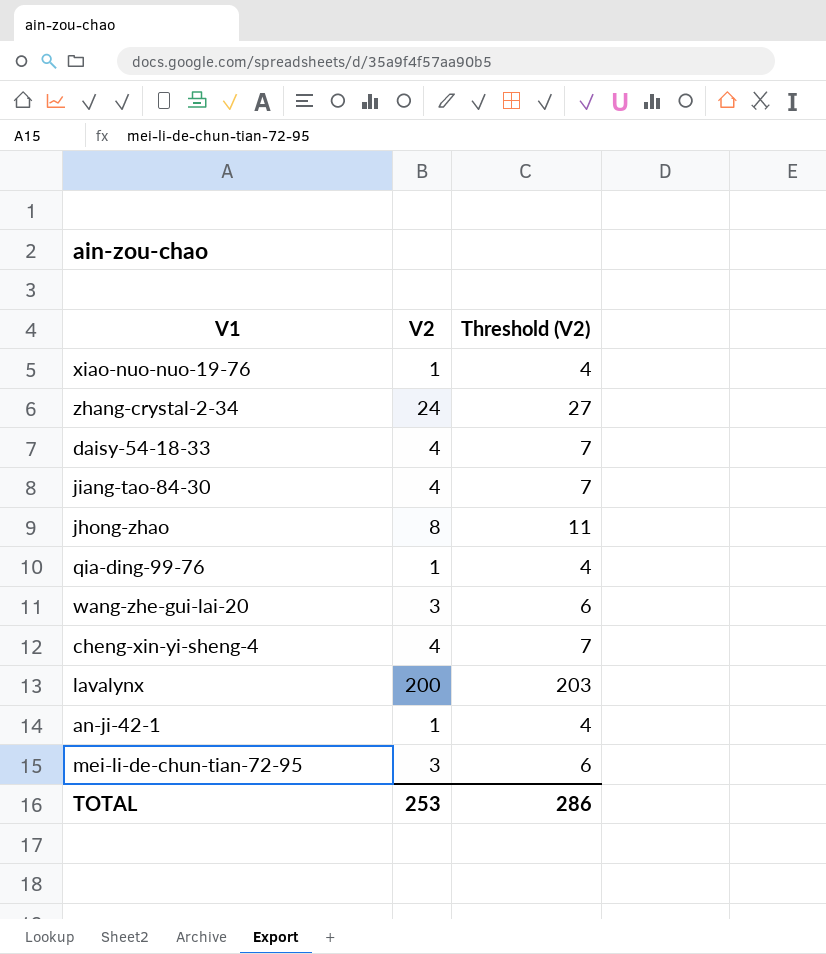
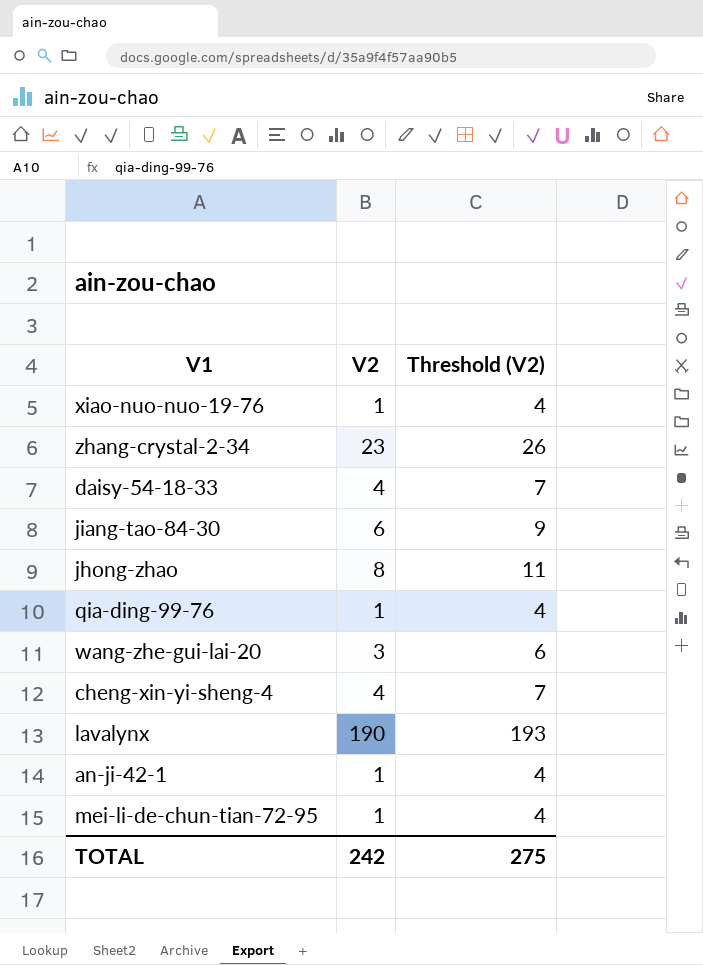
zhang-crystal-2-34 | V2: 24 -> 23
zhang-crystal-2-34 | Threshold (V2): 27 -> 26
jiang-tao-84-30 | V2: 4 -> 6
jiang-tao-84-30 | Threshold (V2): 7 -> 9
lavalynx | V2: 200 -> 190
lavalynx | Threshold (V2): 203 -> 193
mei-li-de-chun-tian-72-95 | V2: 3 -> 1
mei-li-de-chun-tian-72-95 | Threshold (V2): 6 -> 4
TOTAL | V2: 253 -> 242
TOTAL | Threshold (V2): 286 -> 275

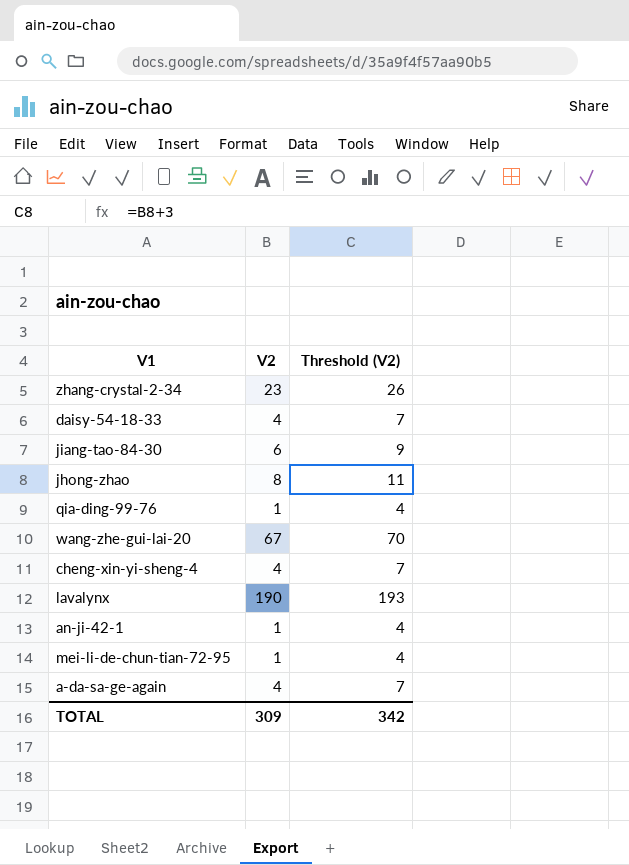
row xiao-nuo-nuo-19-76: 1 | 4 -> none
wang-zhe-gui-lai-20 | V2: 3 -> 67
wang-zhe-gui-lai-20 | Threshold (V2): 6 -> 70
row a-da-sa-ge-again: none -> 4 | 7
TOTAL | V2: 242 -> 309
TOTAL | Threshold (V2): 275 -> 342

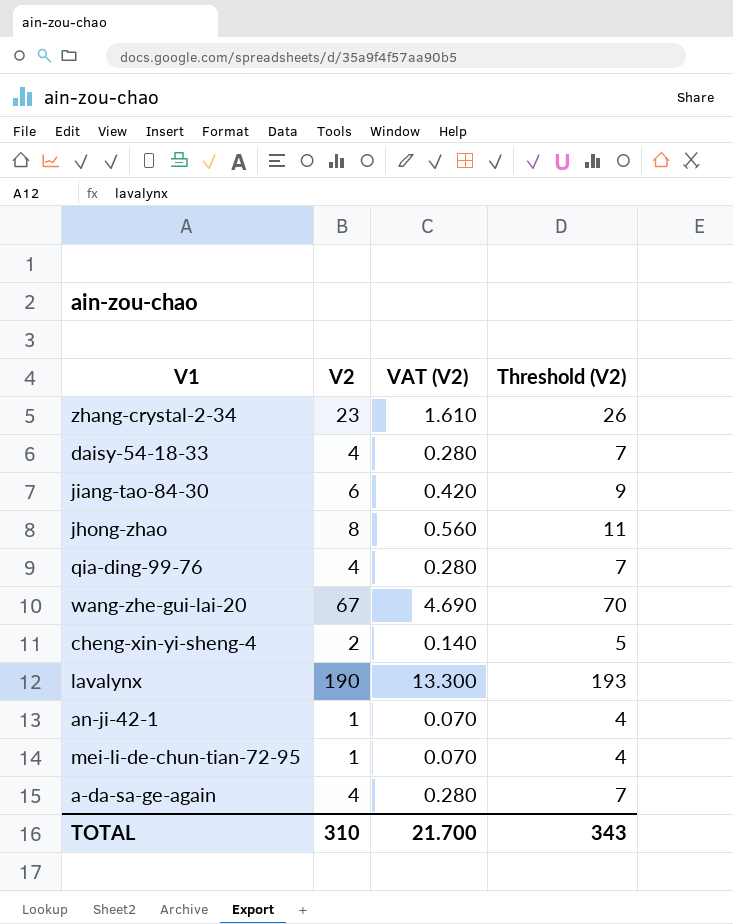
column VAT (V2) | formula: none -> [V2] * 0.07
qia-ding-99-76 | V2: 1 -> 4
qia-ding-99-76 | Threshold (V2): 4 -> 7
cheng-xin-yi-sheng-4 | V2: 4 -> 2
cheng-xin-yi-sheng-4 | Threshold (V2): 7 -> 5
TOTAL | V2: 309 -> 310
TOTAL | Threshold (V2): 342 -> 343

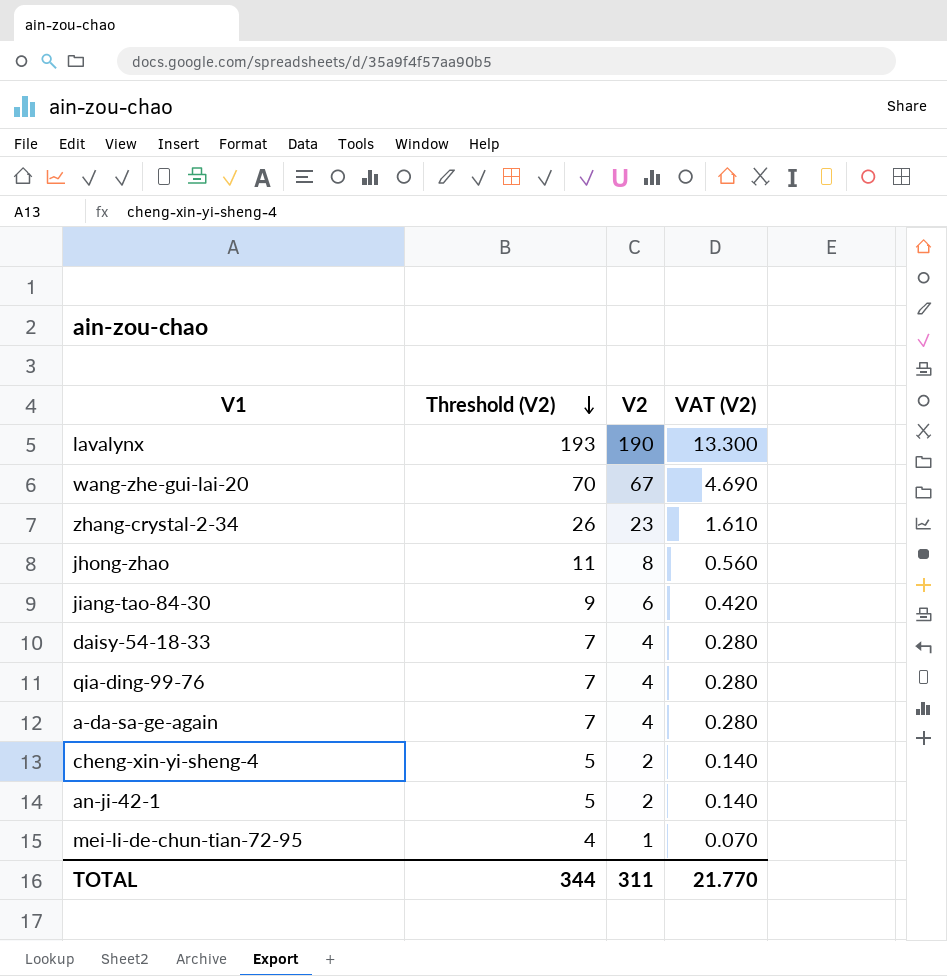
row order: none -> Threshold (V2) descending
column Threshold (V2) | position: 4 -> 2
an-ji-42-1 | Threshold (V2): 4 -> 5
an-ji-42-1 | V2: 1 -> 2
an-ji-42-1 | VAT (V2): 0.070 -> 0.140
TOTAL | Threshold (V2): 343 -> 344
TOTAL | V2: 310 -> 311
TOTAL | VAT (V2): 21.700 -> 21.770

